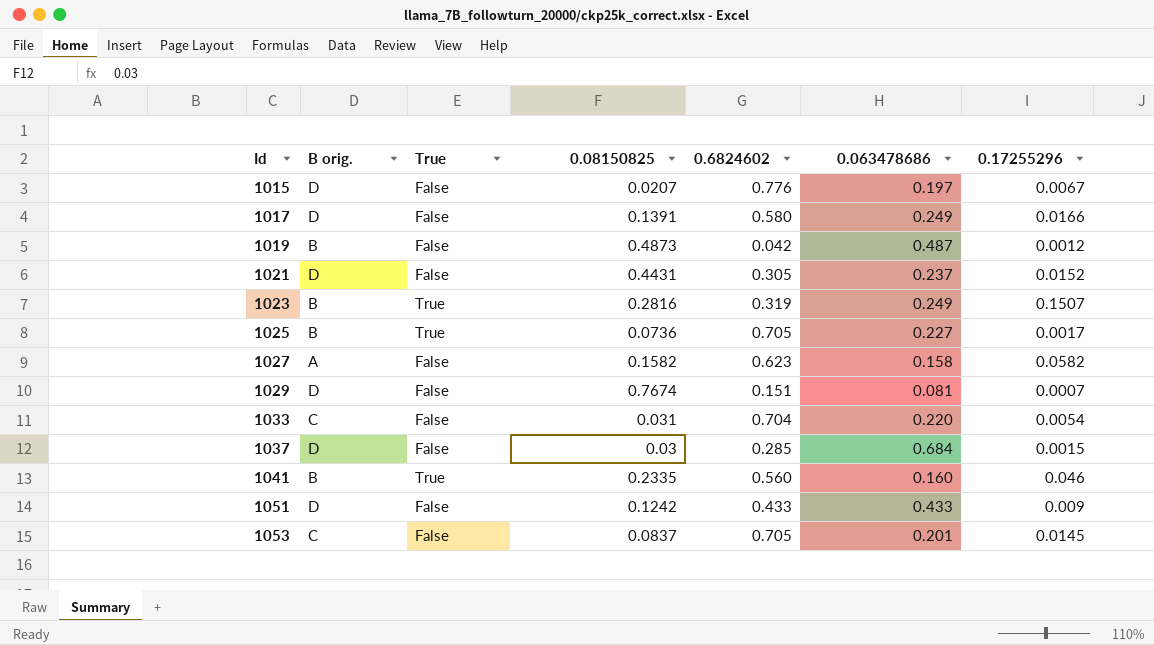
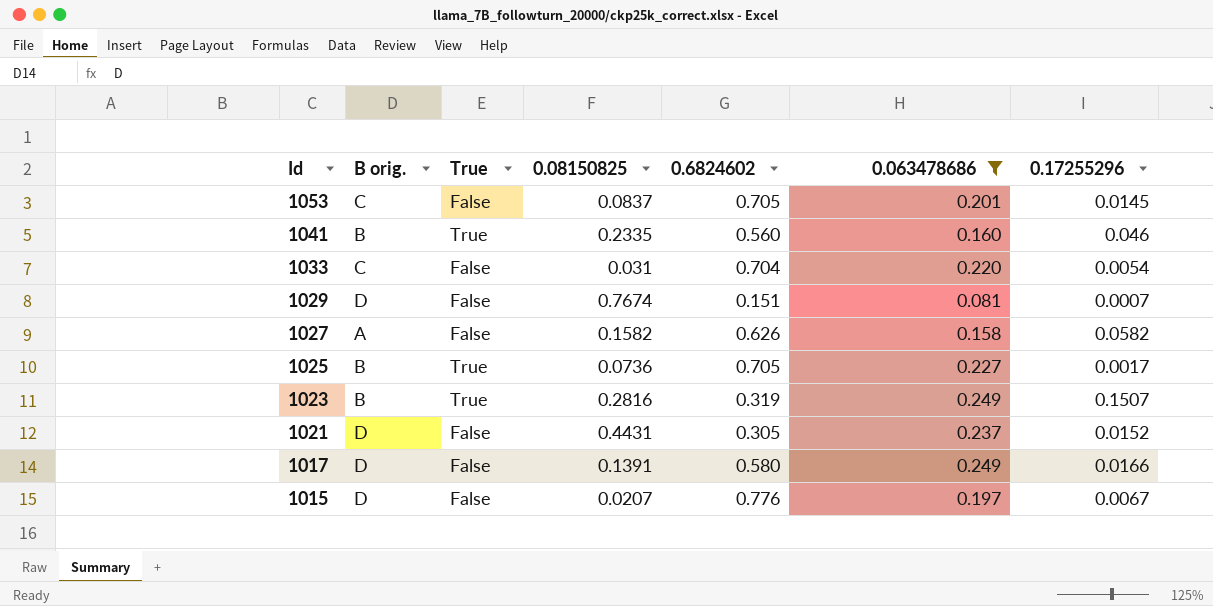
filter: none -> 0.063478686 <= 0.249
row order: Id ascending -> Id descending
1027 | 0.6824602: 0.623 -> 0.626

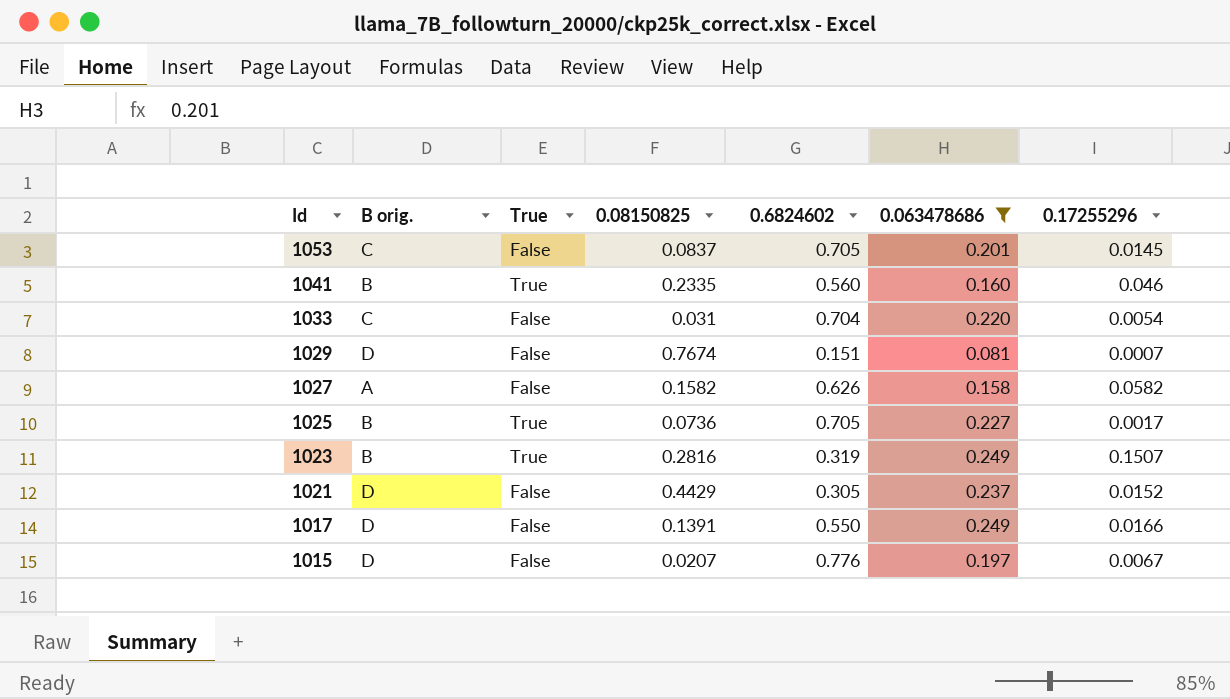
1021 | 0.08150825: 0.4431 -> 0.4429
1017 | 0.6824602: 0.580 -> 0.550

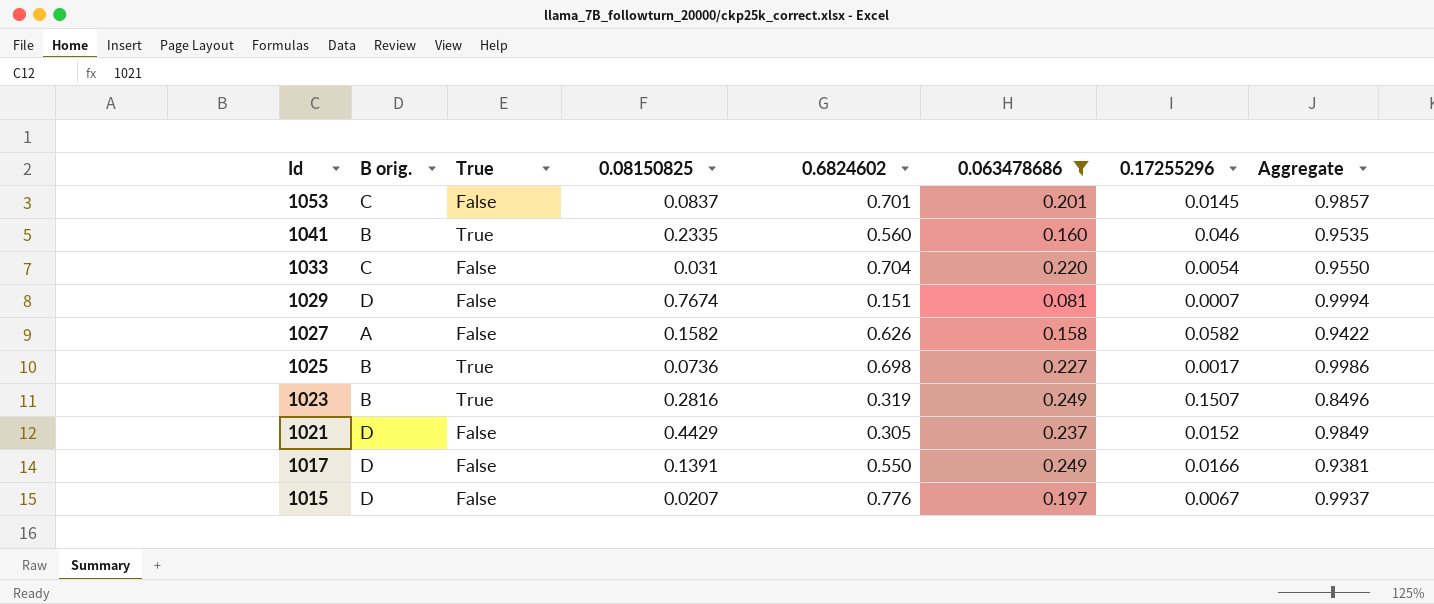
column Aggregate | formula: none -> [0.08150825] + [0.6824602] + [0.063478686]
1053 | 0.6824602: 0.705 -> 0.701
1025 | 0.6824602: 0.705 -> 0.698

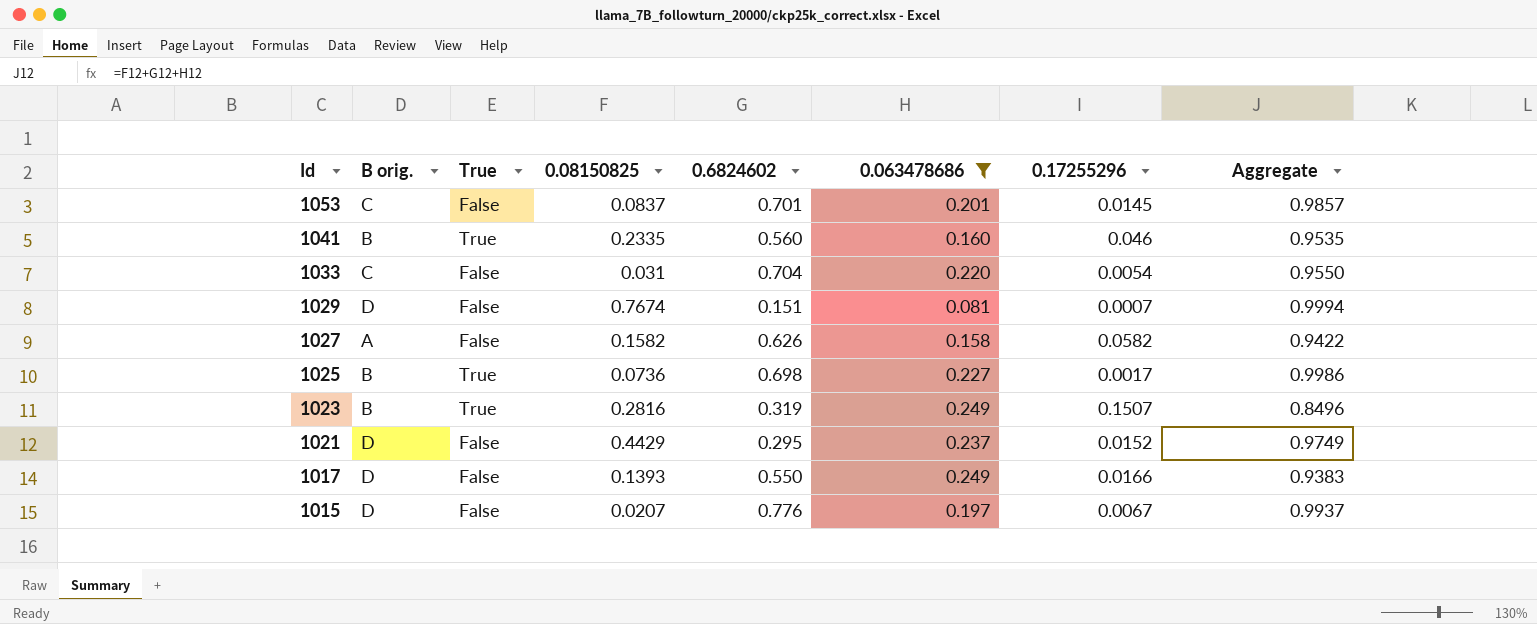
1021 | 0.6824602: 0.305 -> 0.295
1021 | Aggregate: 0.9849 -> 0.9749
1017 | 0.08150825: 0.1391 -> 0.1393
1017 | Aggregate: 0.9381 -> 0.9383

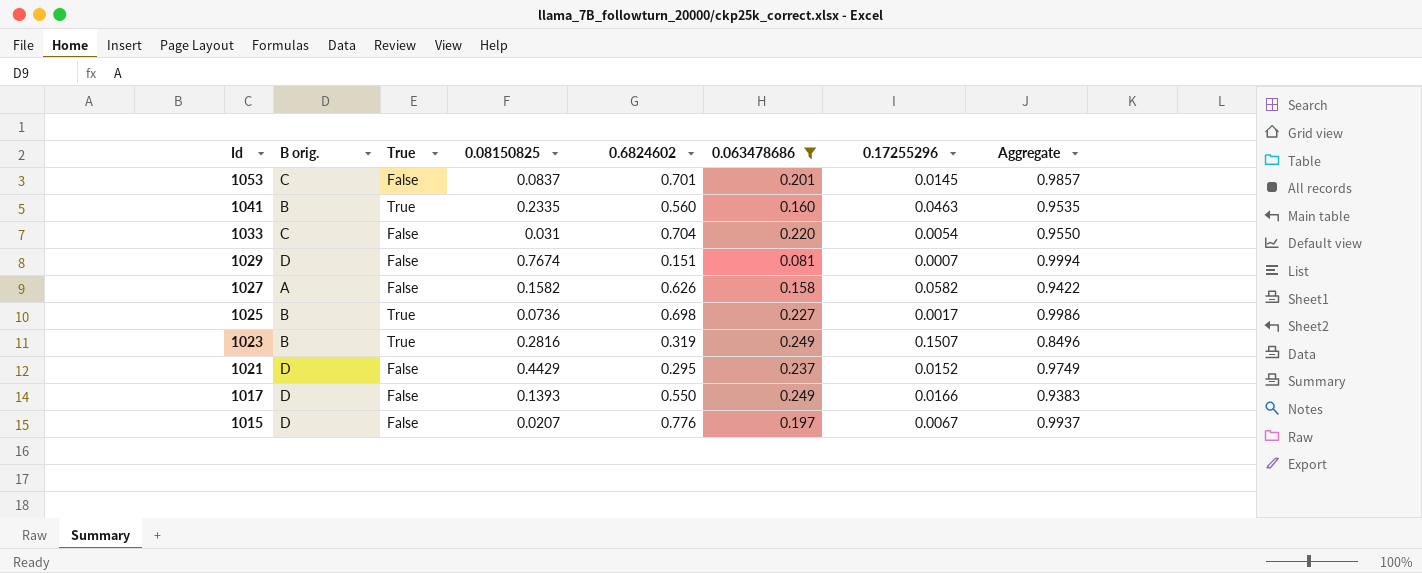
1041 | 0.17255296: 0.046 -> 0.0463

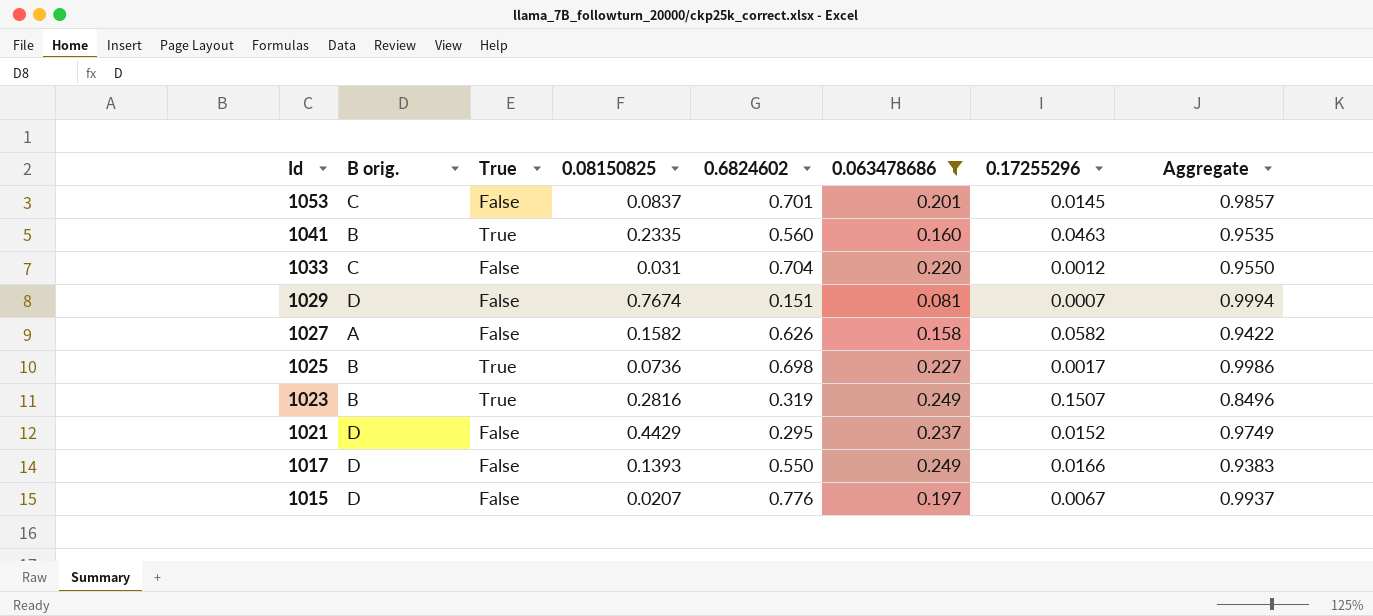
1033 | 0.17255296: 0.0054 -> 0.0012

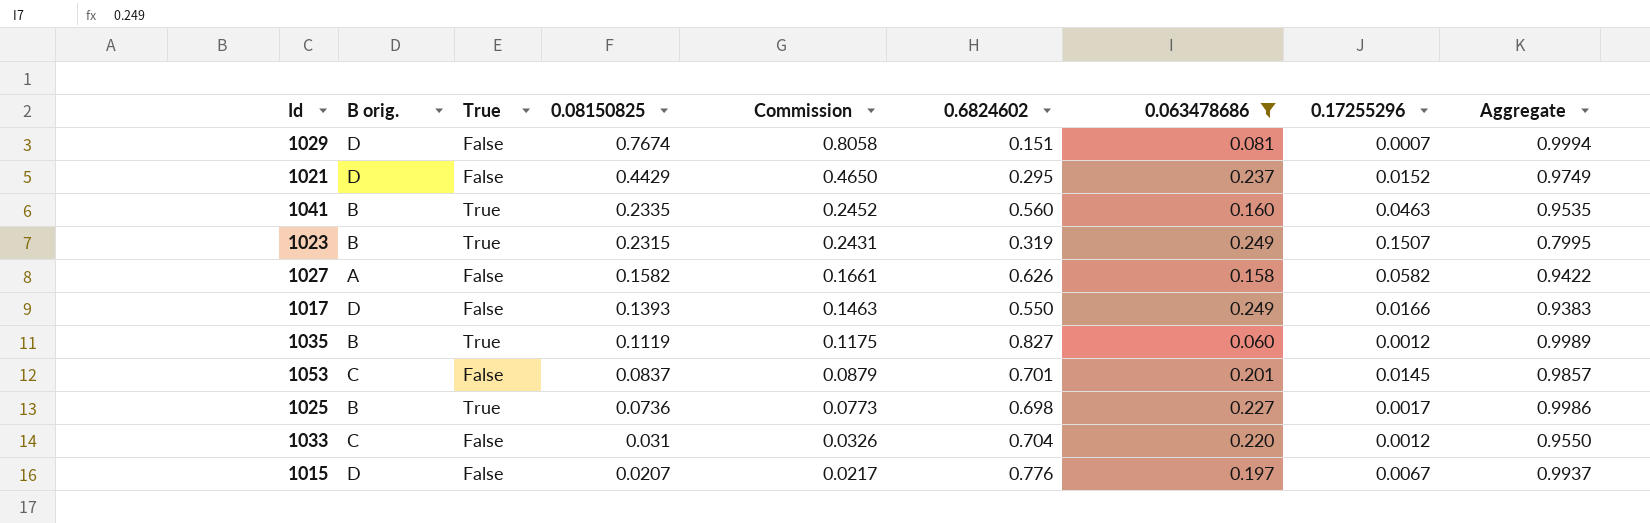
row order: Id descending -> 0.08150825 descending
column Commission | formula: none -> [0.08150825] * 1.05
1023 | 0.08150825: 0.2816 -> 0.2315
1023 | Aggregate: 0.8496 -> 0.7995
row 1035: none -> B | True | 0.1119 | 0.1175 | 0.827 | 0.060 | 0.0012 | 0.9989

